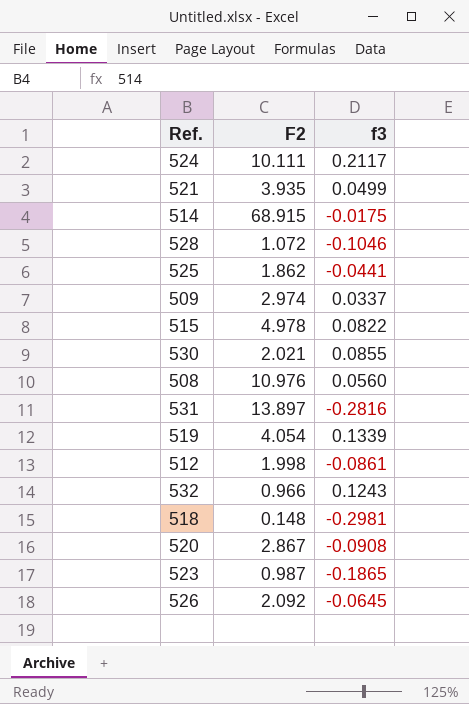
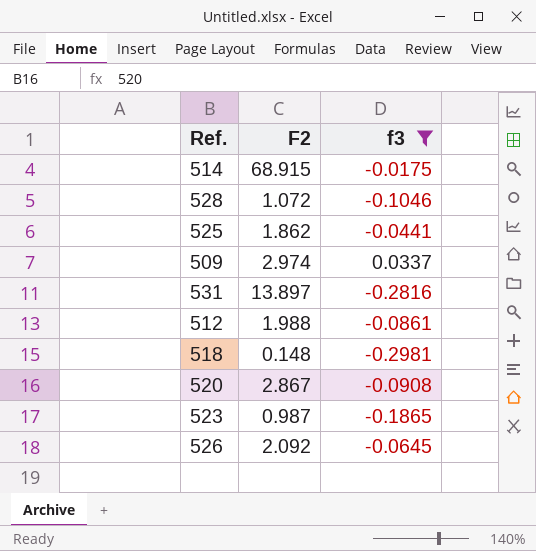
filter: none -> f3 <= 0.0337
512 | F2: 1.998 -> 1.988

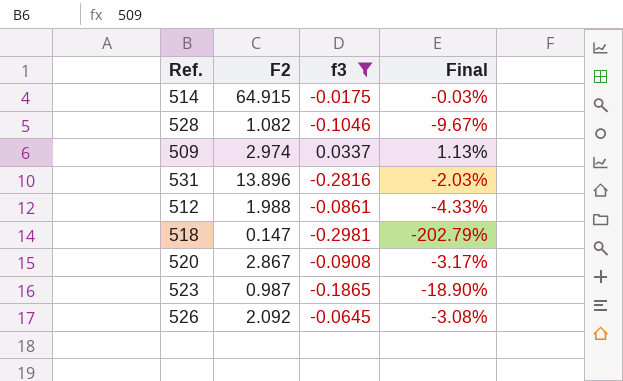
column Final | formula: none -> [f3] / [F2]
row 525: 1.862 | -0.0441 -> none
514 | F2: 68.915 -> 64.915
528 | F2: 1.072 -> 1.082
531 | F2: 13.897 -> 13.896
518 | F2: 0.148 -> 0.147

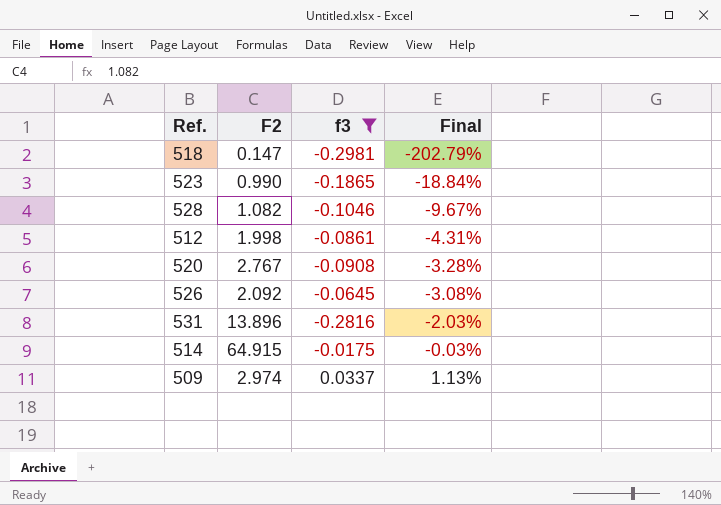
row order: none -> Final ascending
523 | F2: 0.987 -> 0.990
523 | Final: -18.90% -> -18.84%
512 | F2: 1.988 -> 1.998
512 | Final: -4.33% -> -4.31%
520 | F2: 2.867 -> 2.767
520 | Final: -3.17% -> -3.28%

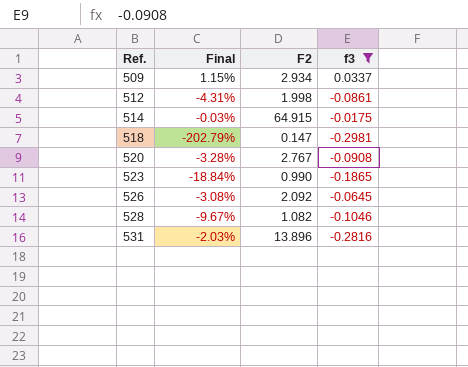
row order: Final ascending -> Ref. ascending
column Final | position: 4 -> 2
509 | Final: 1.13% -> 1.15%
509 | F2: 2.974 -> 2.934

